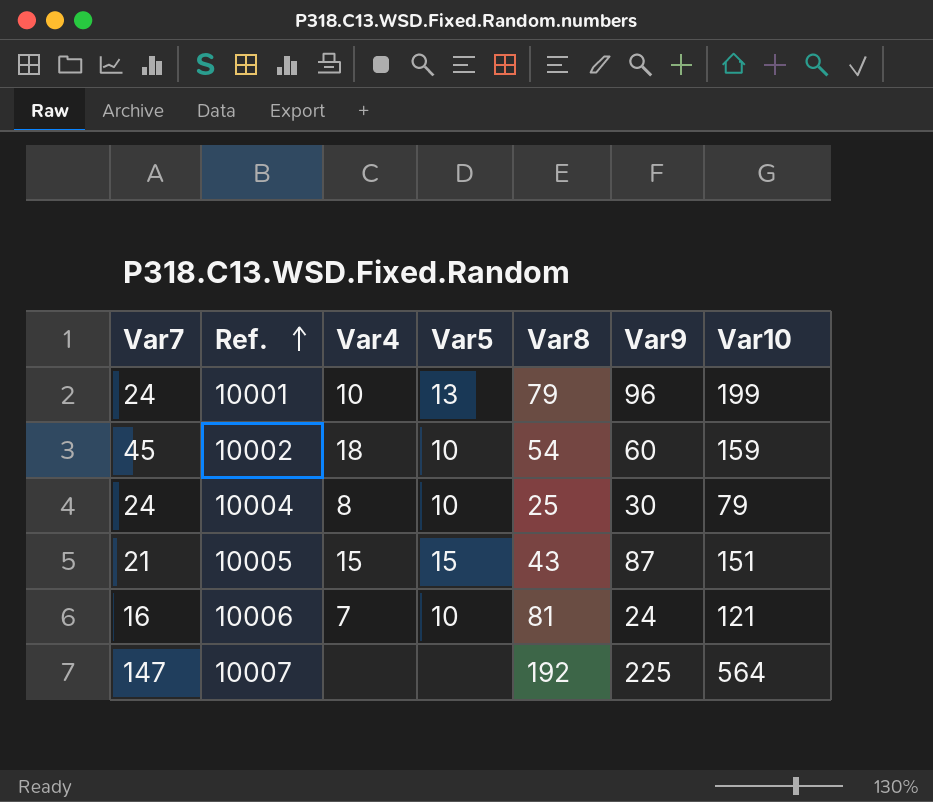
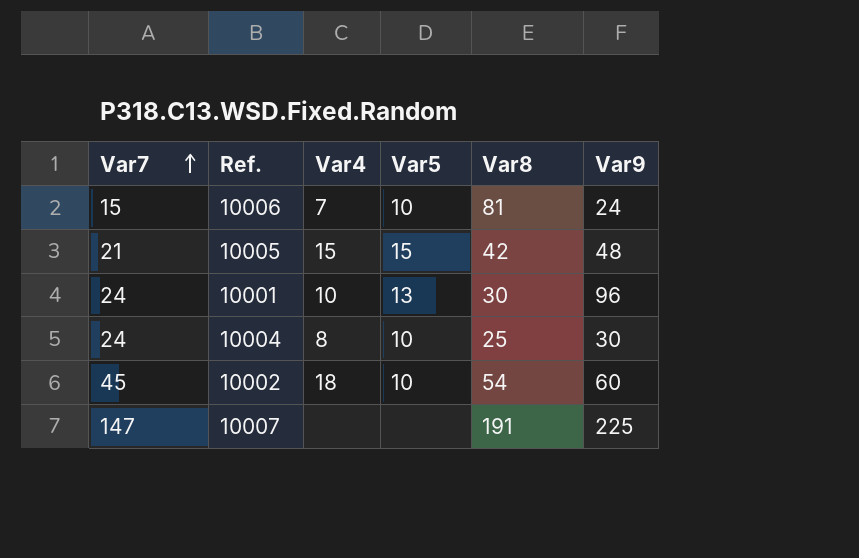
row order: Ref. ascending -> Var7 ascending
column Var10 | formula: [Var7] + [Var8] + [Var9] -> none
10006 | Var7: 16 -> 15
10005 | Var8: 43 -> 42
10005 | Var9: 87 -> 48
10001 | Var8: 79 -> 30
10007 | Var8: 192 -> 191

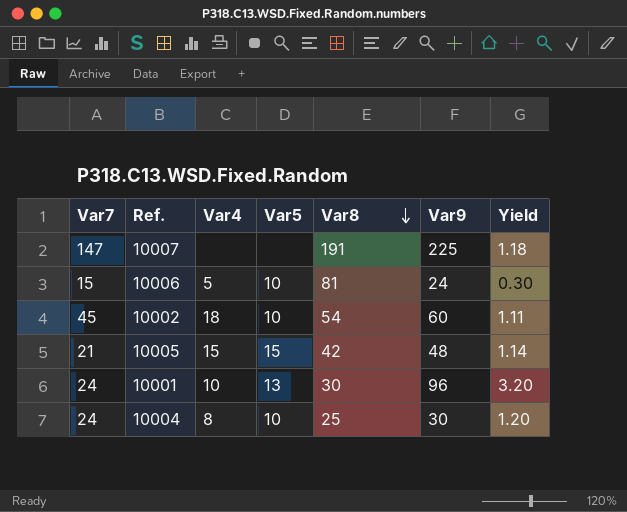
row order: Var7 ascending -> Var8 descending
column Yield | formula: none -> [Var9] / [Var8]
10006 | Var4: 7 -> 5

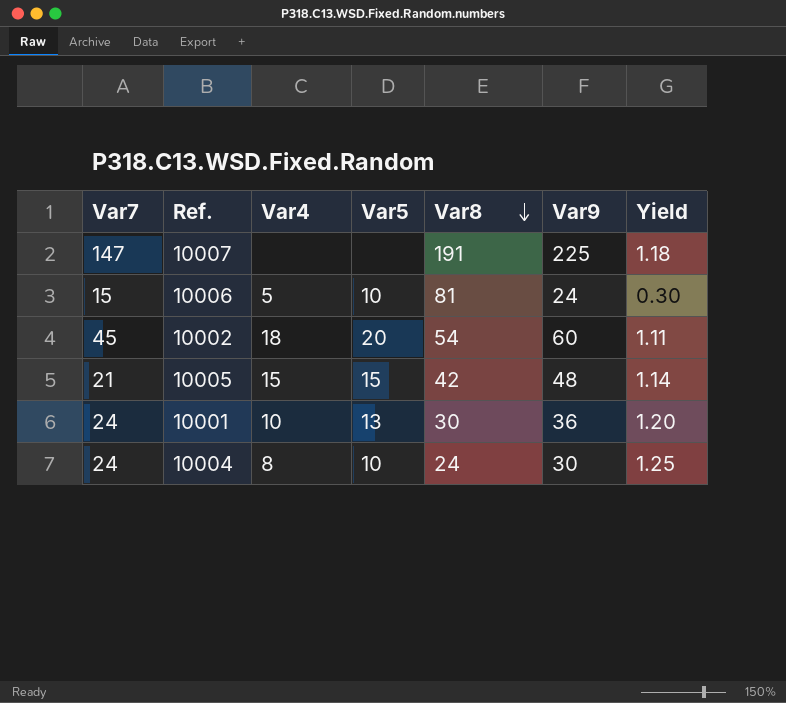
10002 | Var5: 10 -> 20
10001 | Var9: 96 -> 36
10001 | Yield: 3.20 -> 1.20
10004 | Var8: 25 -> 24
10004 | Yield: 1.20 -> 1.25

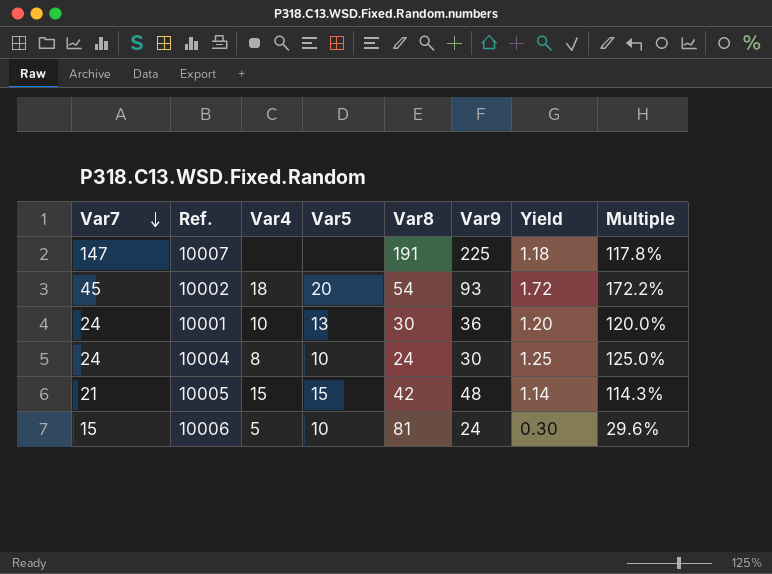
row order: Var8 descending -> Var7 descending
column Multiple | formula: none -> [Var9] / [Var8]
10002 | Var9: 60 -> 93
10002 | Yield: 1.11 -> 1.72

